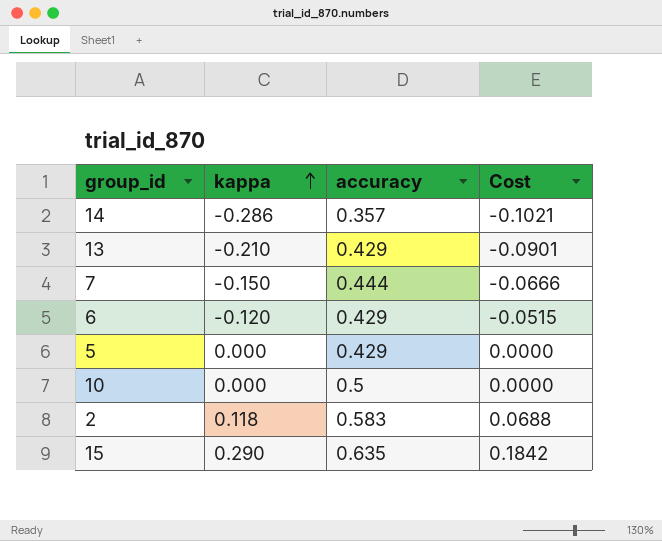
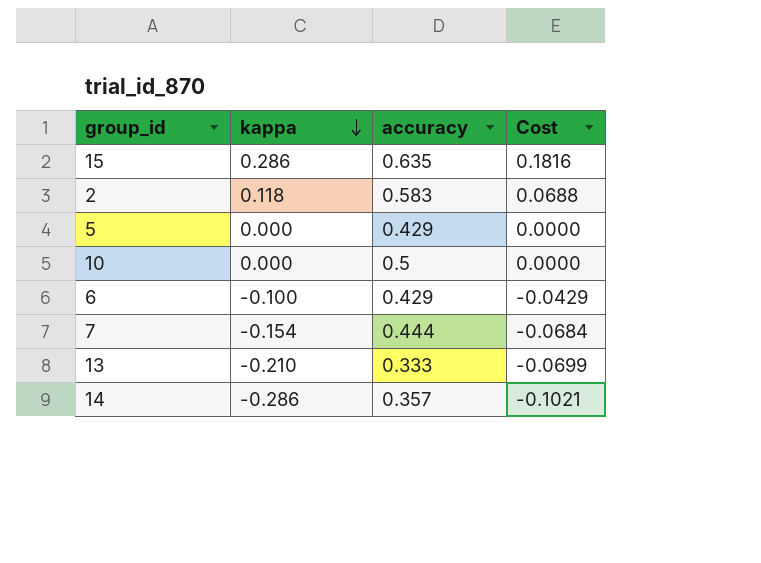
row order: kappa ascending -> kappa descending
15 | kappa: 0.290 -> 0.286
15 | Cost: 0.1842 -> 0.1816
6 | kappa: -0.120 -> -0.100
6 | Cost: -0.0515 -> -0.0429
7 | kappa: -0.150 -> -0.154
7 | Cost: -0.0666 -> -0.0684
13 | accuracy: 0.429 -> 0.333
13 | Cost: -0.0901 -> -0.0699

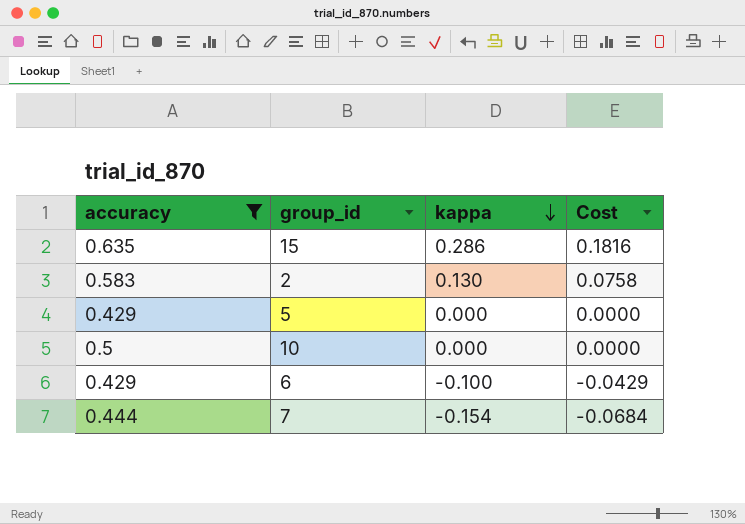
filter: none -> accuracy >= 0.429
column accuracy | position: 3 -> 1
2 | kappa: 0.118 -> 0.130
2 | Cost: 0.0688 -> 0.0758

